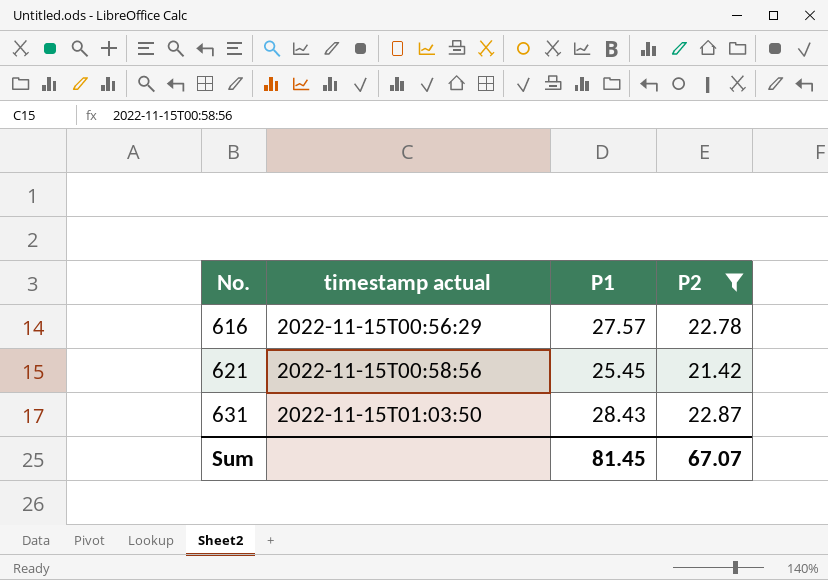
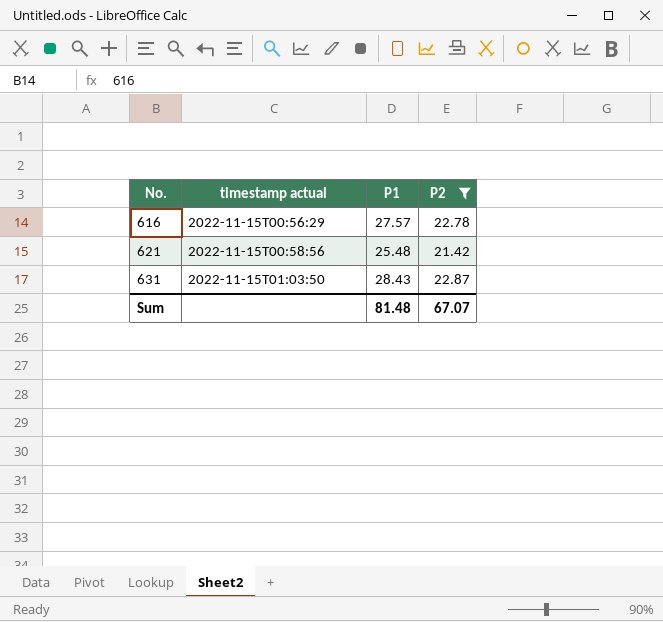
621 | P1: 25.45 -> 25.48
Sum | P1: 81.45 -> 81.48

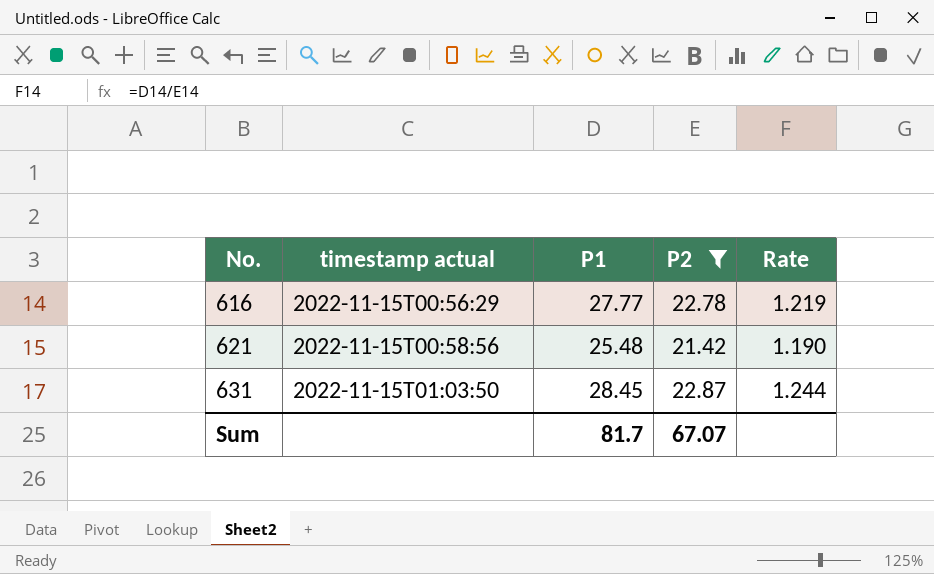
column Rate | formula: none -> [P1] / [P2]
616 | P1: 27.57 -> 27.77
631 | P1: 28.43 -> 28.45
Sum | P1: 81.48 -> 81.7

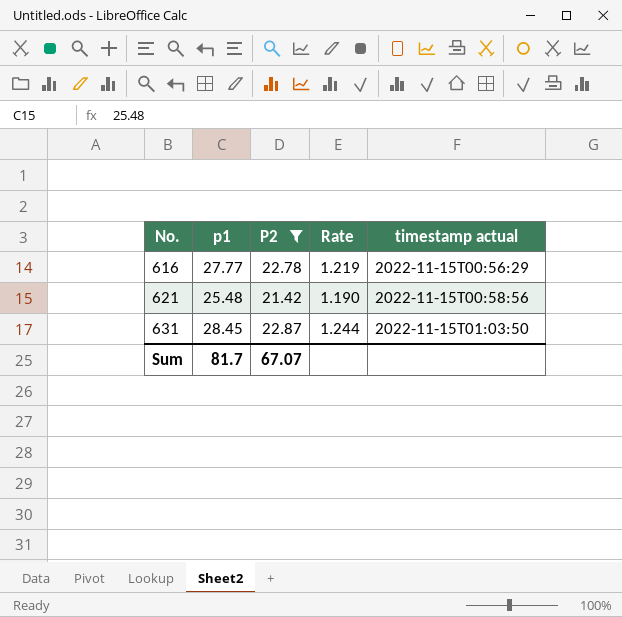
column name: P1 -> p1
column timestamp actual | position: 2 -> 5

